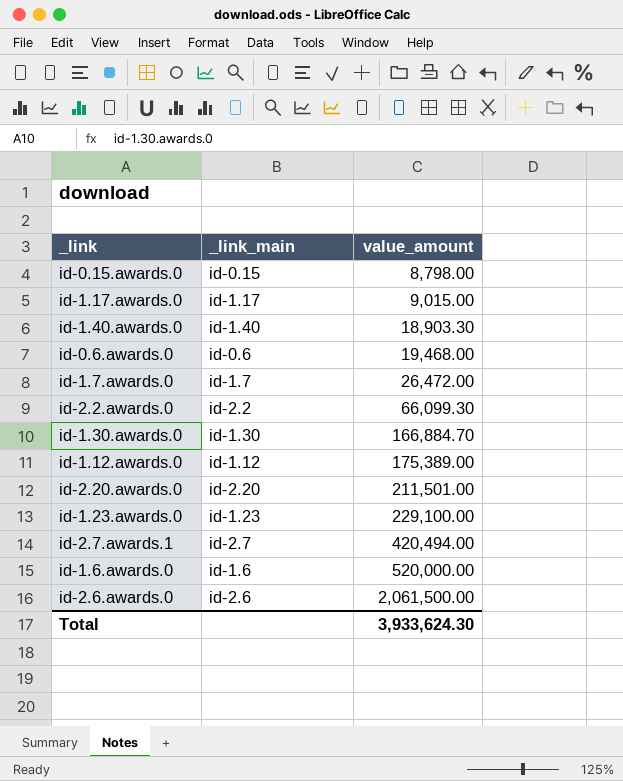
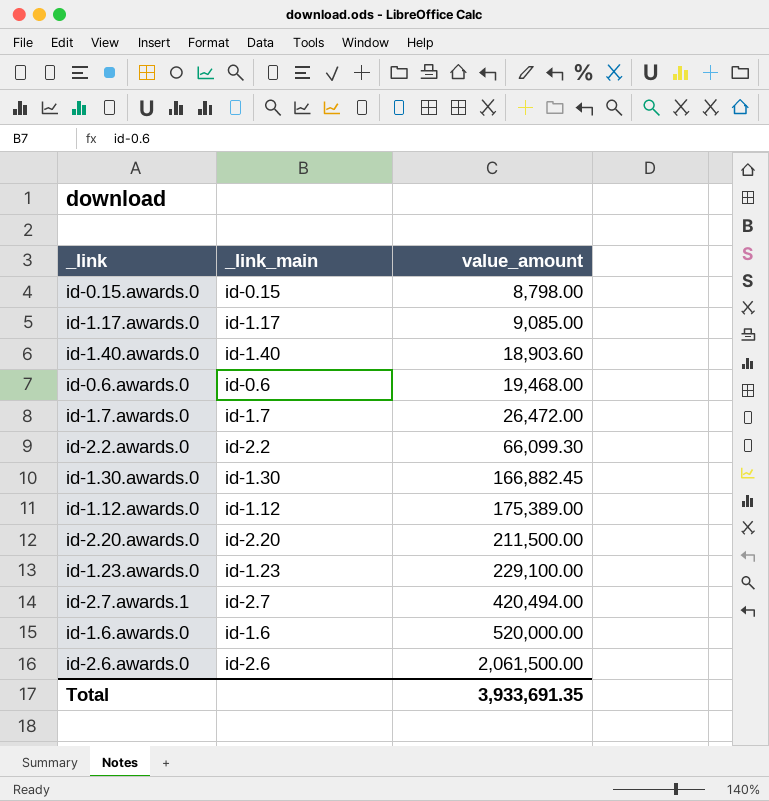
id-1.17.awards.0 | value_amount: 9,015.00 -> 9,085.00
id-1.40.awards.0 | value_amount: 18,903.30 -> 18,903.60
id-1.30.awards.0 | value_amount: 166,884.70 -> 166,882.45
id-2.20.awards.0 | value_amount: 211,501.00 -> 211,500.00
Total | value_amount: 3,933,624.30 -> 3,933,691.35

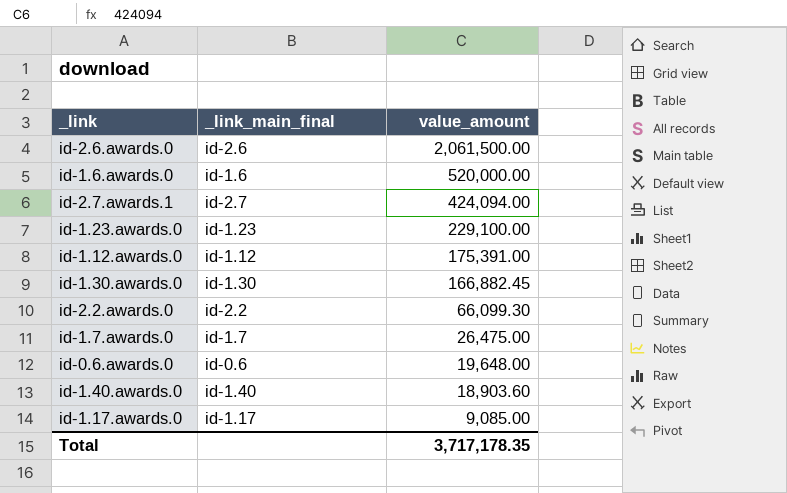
row order: value_amount ascending -> value_amount descending
column name: _link_main -> _link_main_final
row id-0.15.awards.0: id-0.15 | 8,798.00 -> none
row id-2.20.awards.0: id-2.20 | 211,500.00 -> none
id-2.7.awards.1 | value_amount: 420,494.00 -> 424,094.00
id-1.12.awards.0 | value_amount: 175,389.00 -> 175,391.00
id-1.7.awards.0 | value_amount: 26,472.00 -> 26,475.00
id-0.6.awards.0 | value_amount: 19,468.00 -> 19,648.00
Total | value_amount: 3,933,691.35 -> 3,717,178.35

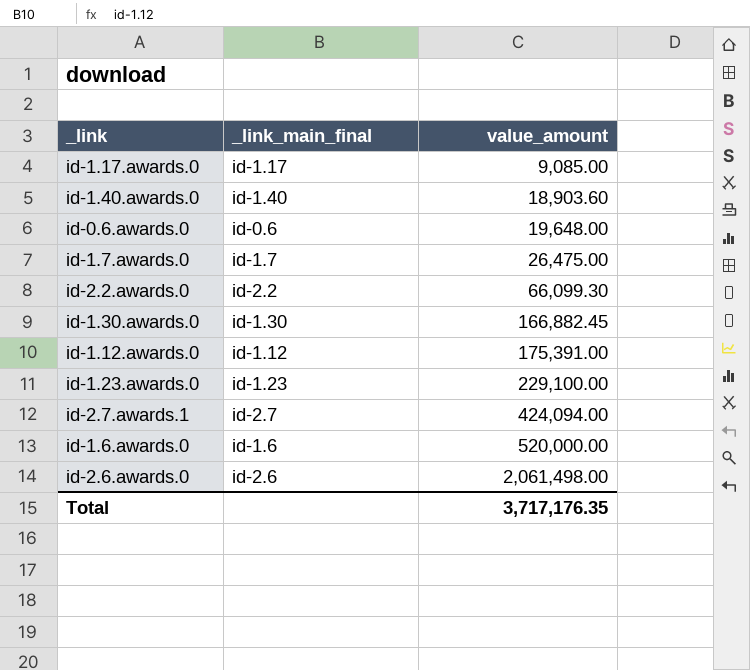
row order: value_amount descending -> value_amount ascending
id-2.6.awards.0 | value_amount: 2,061,500.00 -> 2,061,498.00
Total | value_amount: 3,717,178.35 -> 3,717,176.35

